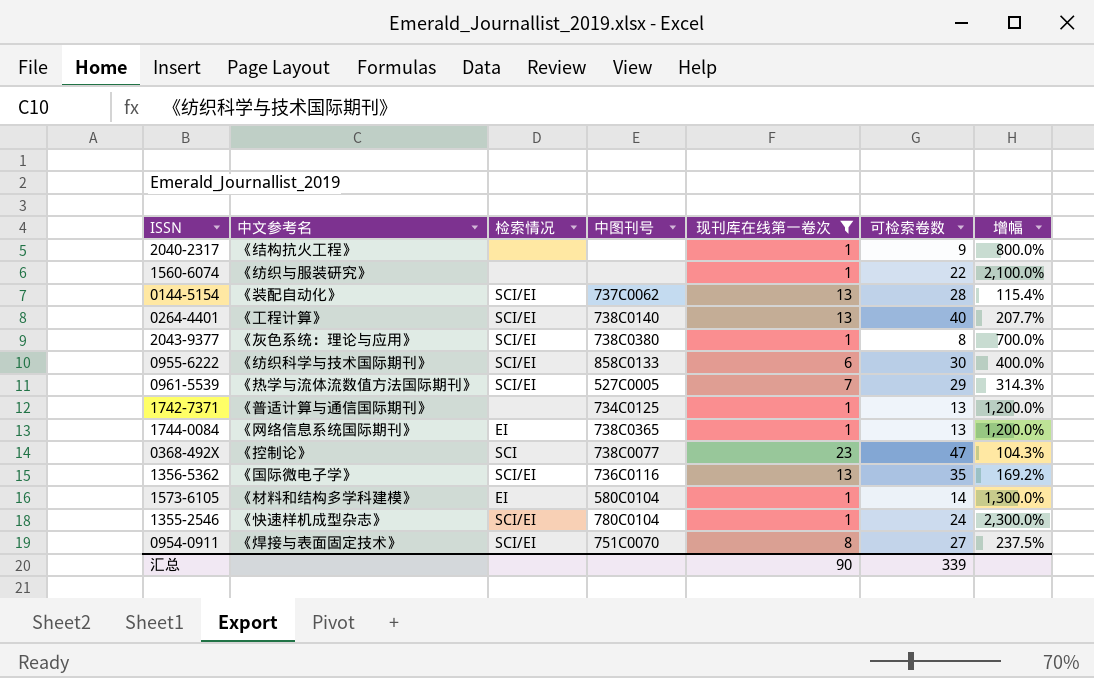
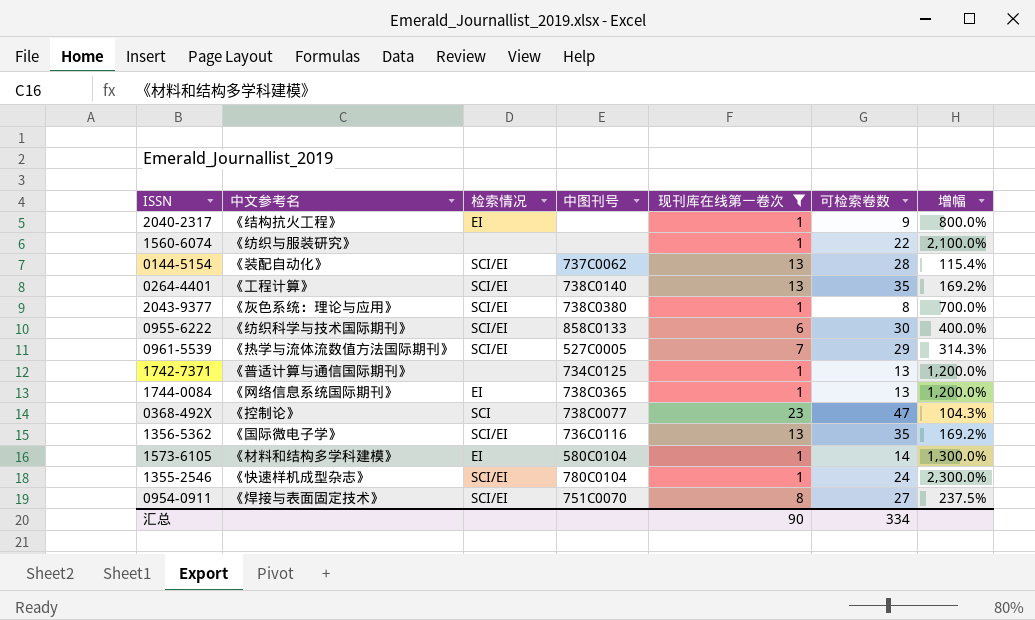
2040-2317 | 检索情况: none -> EI
0264-4401 | 可检索卷数: 40 -> 35
0264-4401 | 增幅: 207.7% -> 169.2%
汇总 | 可检索卷数: 339 -> 334

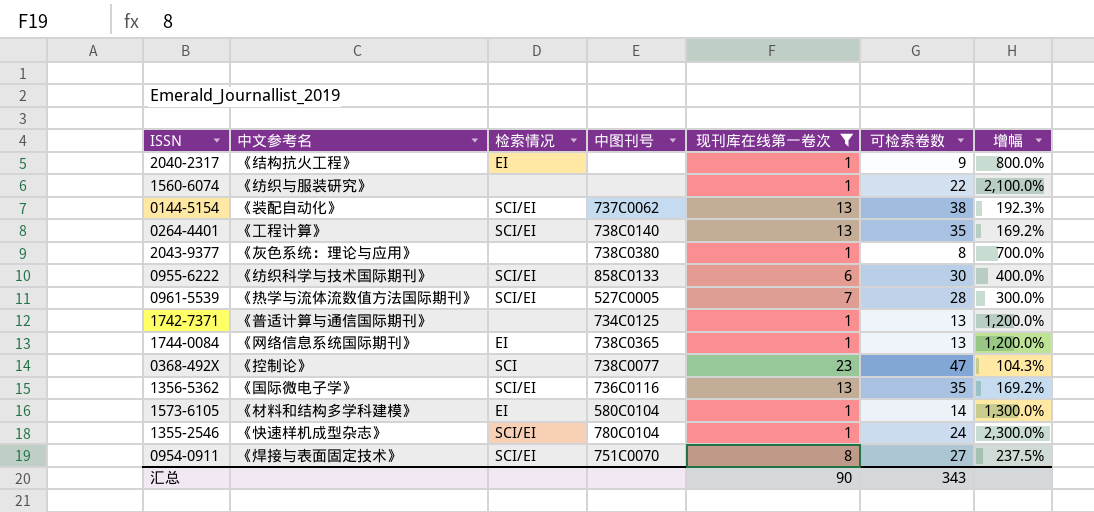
0144-5154 | 可检索卷数: 28 -> 38
0144-5154 | 增幅: 115.4% -> 192.3%
2043-9377 | 检索情况: SCI/EI -> none
0961-5539 | 可检索卷数: 29 -> 28
0961-5539 | 增幅: 314.3% -> 300.0%
汇总 | 可检索卷数: 334 -> 343

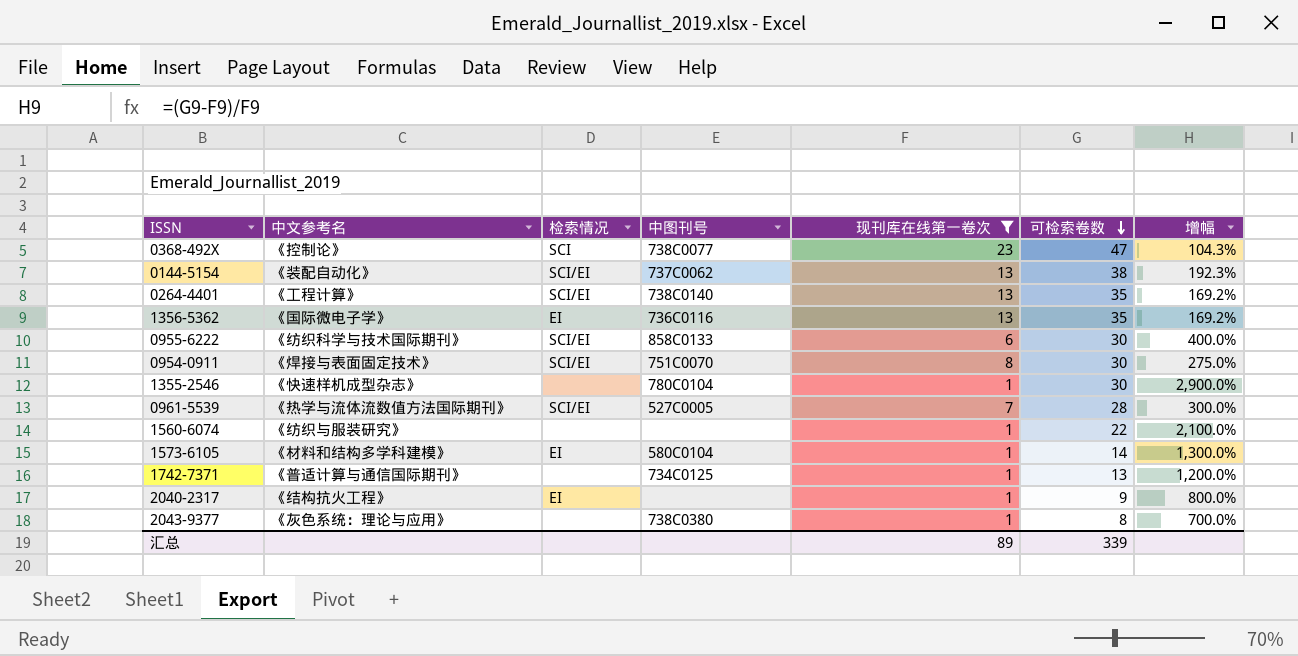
row order: none -> 可检索卷数 descending
row 1744-0084: 《网络信息系统国际期刊》 | EI | 738C0365 | 1 | 13 | 1,200.0% -> none
1356-5362 | 检索情况: SCI/EI -> EI
0954-0911 | 可检索卷数: 27 -> 30
0954-0911 | 增幅: 237.5% -> 275.0%
1355-2546 | 检索情况: SCI/EI -> none
1355-2546 | 可检索卷数: 24 -> 30
1355-2546 | 增幅: 2,300.0% -> 2,900.0%
汇总 | 现刊库在线第一卷次: 90 -> 89
汇总 | 可检索卷数: 343 -> 339

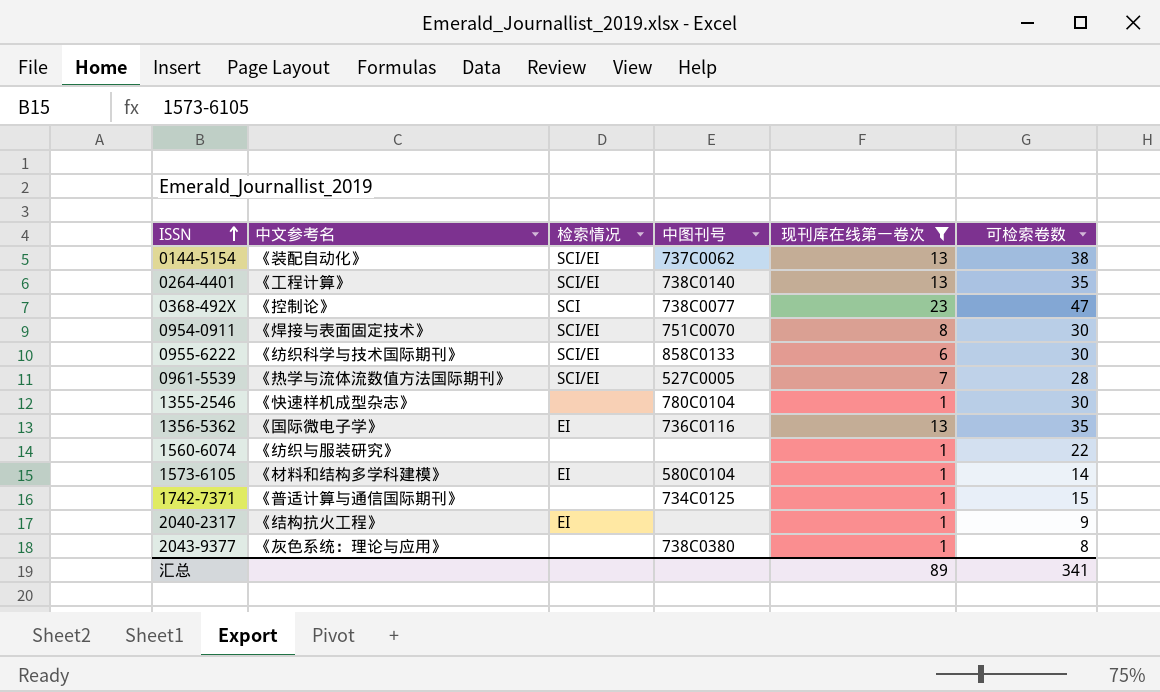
row order: 可检索卷数 descending -> ISSN ascending
column 增幅 | formula: ([可检索卷数] - [现刊库在线第一卷次]) / [现刊库在线第一卷次] -> none
1742-7371 | 可检索卷数: 13 -> 15
汇总 | 可检索卷数: 339 -> 341

